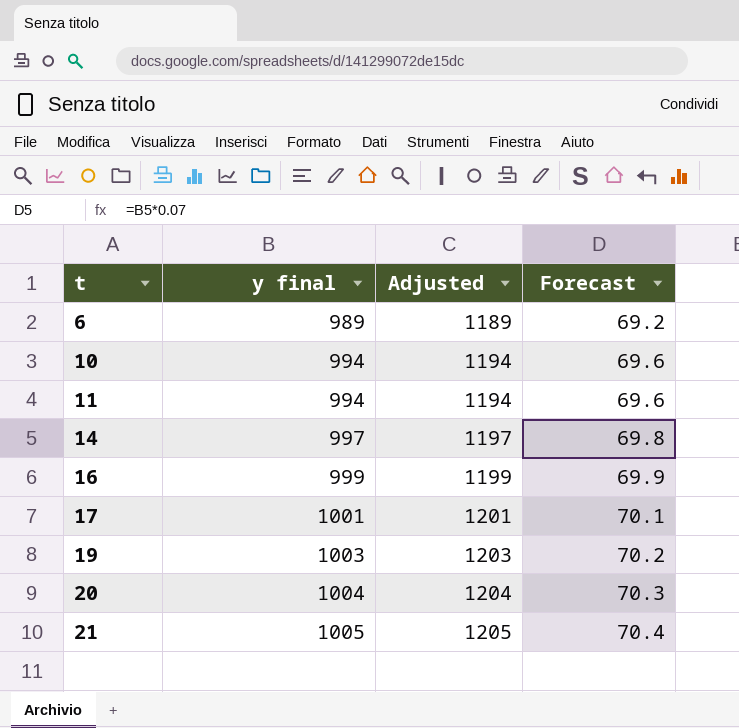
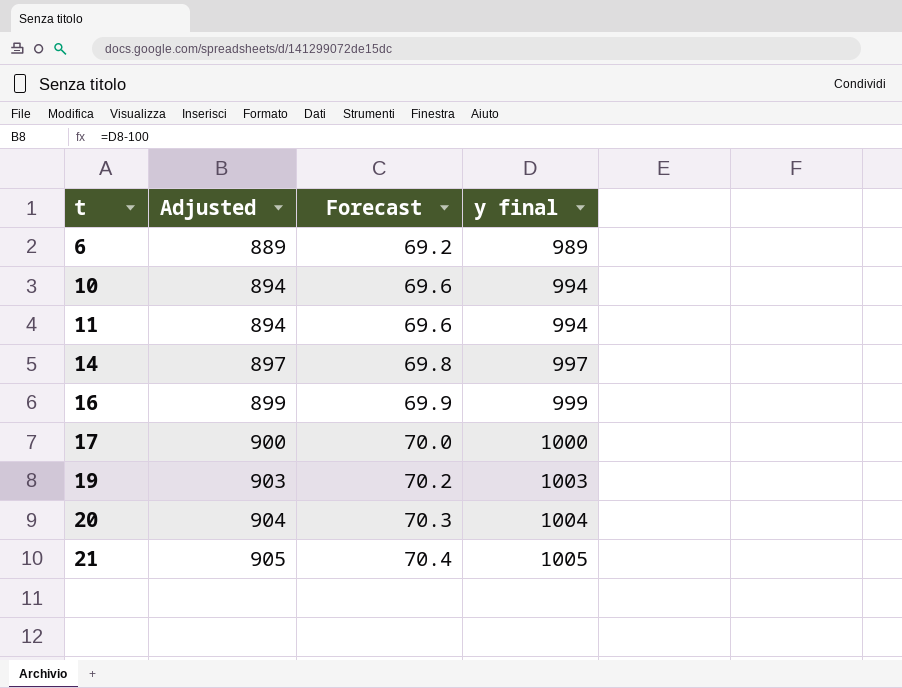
column Adjusted | formula: [y final] + 200 -> [y final] - 100
column y final | position: 2 -> 4
17 | Forecast: 70.1 -> 70.0
17 | y final: 1001 -> 1000

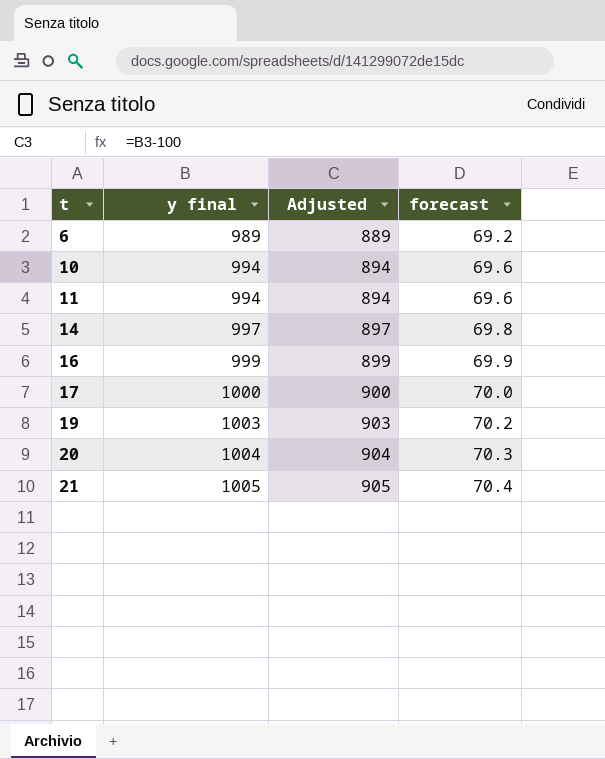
column y final | position: 4 -> 2
column name: Forecast -> forecast

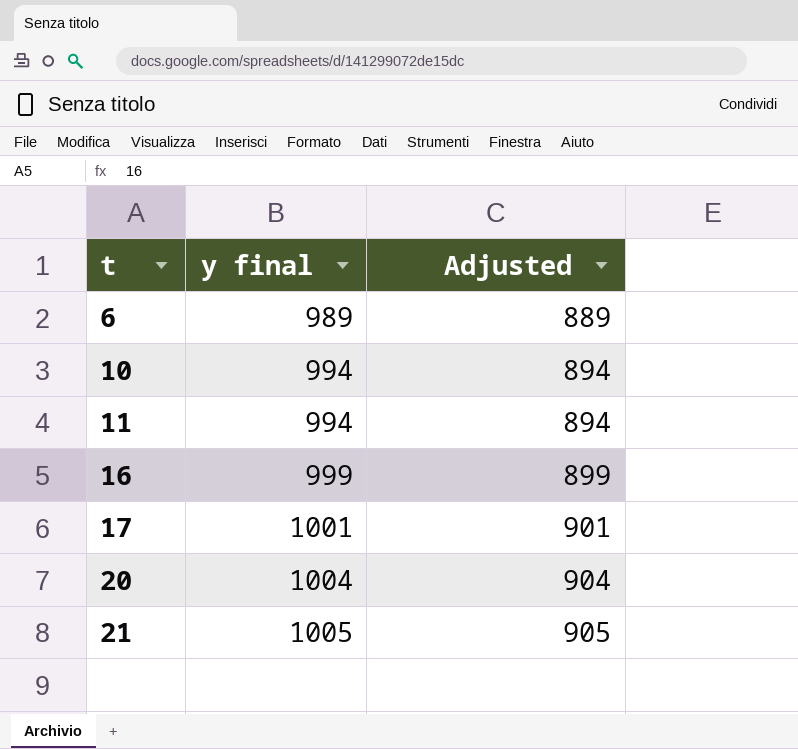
column forecast | formula: [y final] * 0.07 -> none
row 14: 997 | 897 | 69.8 -> none
row 19: 1003 | 903 | 70.2 -> none
17 | y final: 1000 -> 1001
17 | Adjusted: 900 -> 901

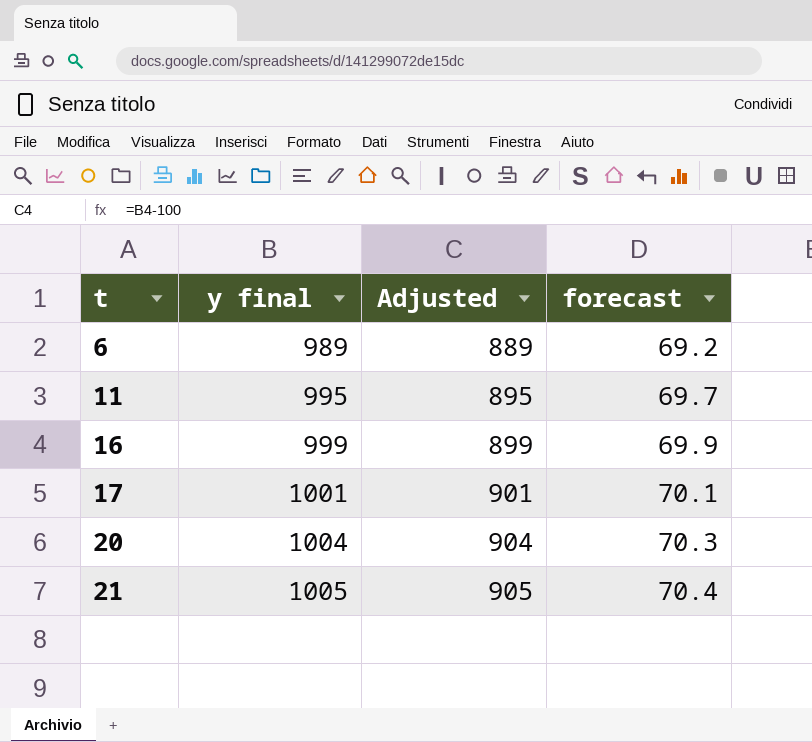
column forecast | formula: none -> [y final] * 0.07
row 10: 994 | 894 -> none
11 | y final: 994 -> 995
11 | Adjusted: 894 -> 895

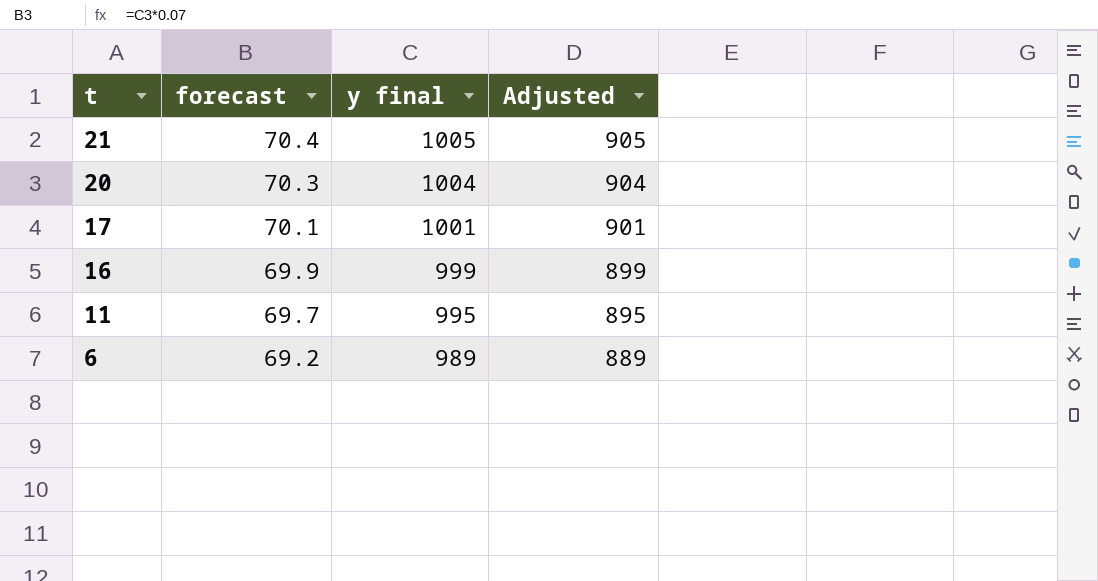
row order: t ascending -> t descending
column forecast | position: 4 -> 2

